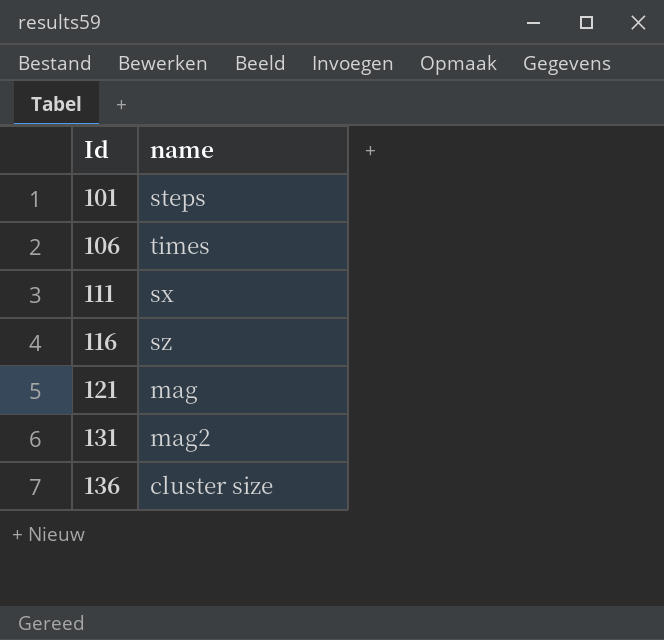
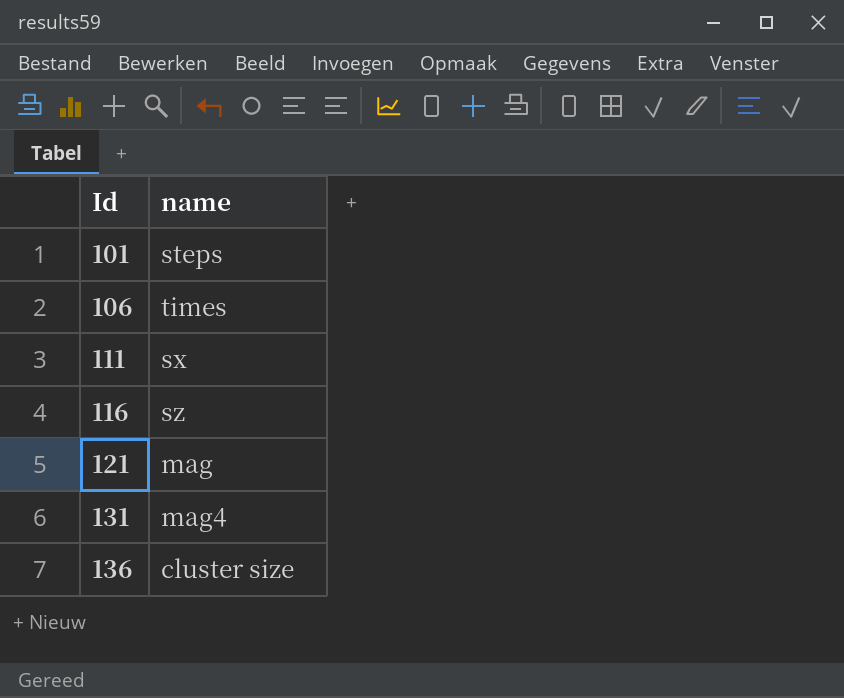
131 | name: mag2 -> mag4

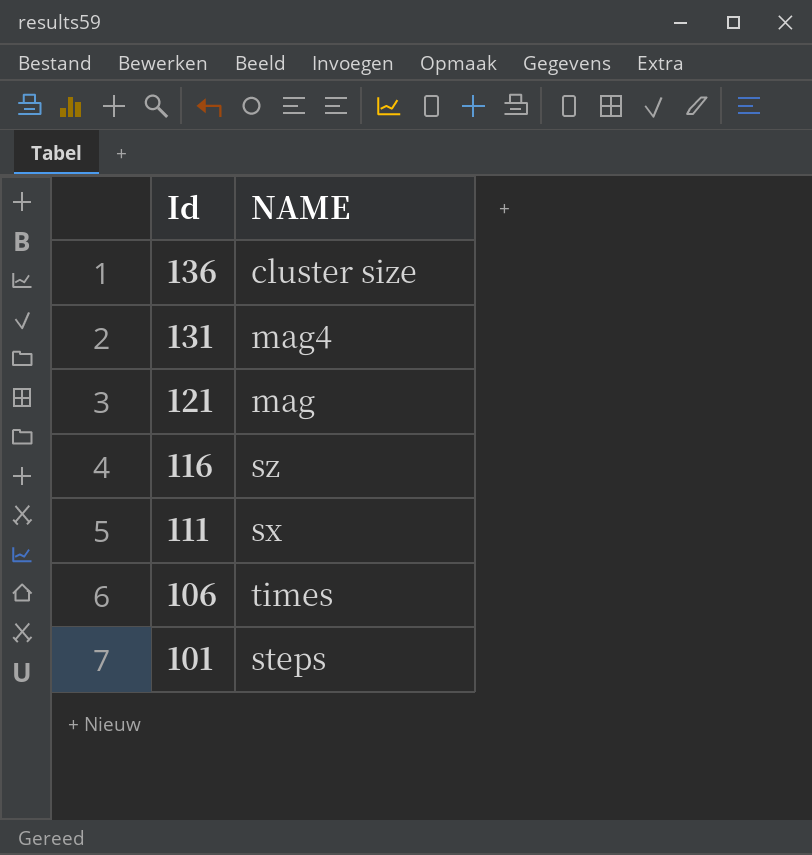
row order: Id ascending -> Id descending
column name: name -> NAME

